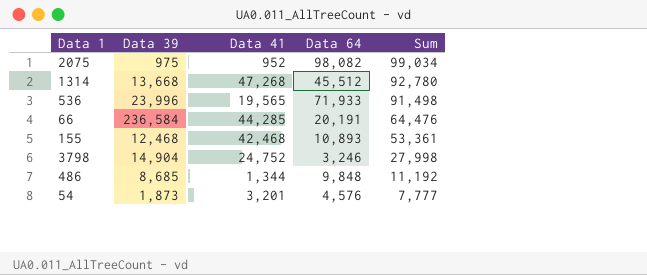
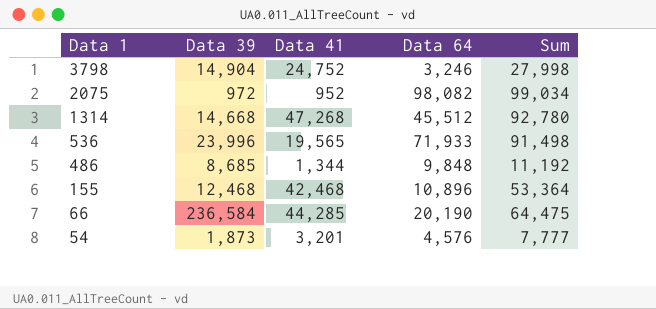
row order: Sum descending -> Data 1 descending
2075 | Data 39: 975 -> 972
1314 | Data 39: 13,668 -> 14,668
155 | Data 64: 10,893 -> 10,896
155 | Sum: 53,361 -> 53,364
66 | Data 64: 20,191 -> 20,190
66 | Sum: 64,476 -> 64,475

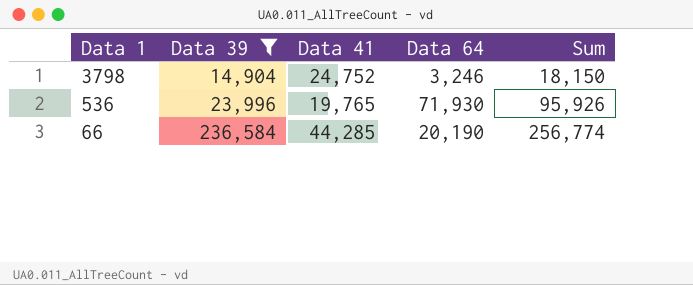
filter: none -> Data 39 >= 14,904
column Sum | formula: [Data 41] + [Data 64] -> [Data 39] + [Data 64]
536 | Data 41: 19,565 -> 19,765
536 | Data 64: 71,933 -> 71,930

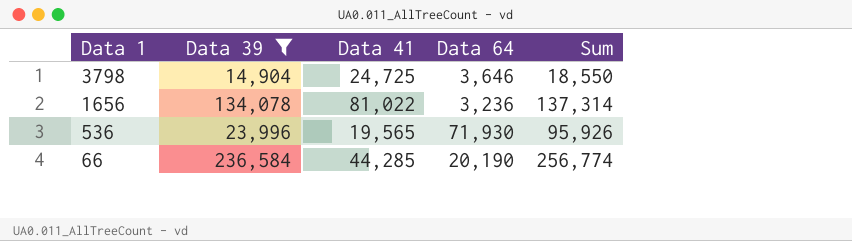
3798 | Data 41: 24,752 -> 24,725
3798 | Data 64: 3,246 -> 3,646
3798 | Sum: 18,150 -> 18,550
row 1656: none -> 134,078 | 81,022 | 3,236 | 137,314
536 | Data 41: 19,765 -> 19,565

